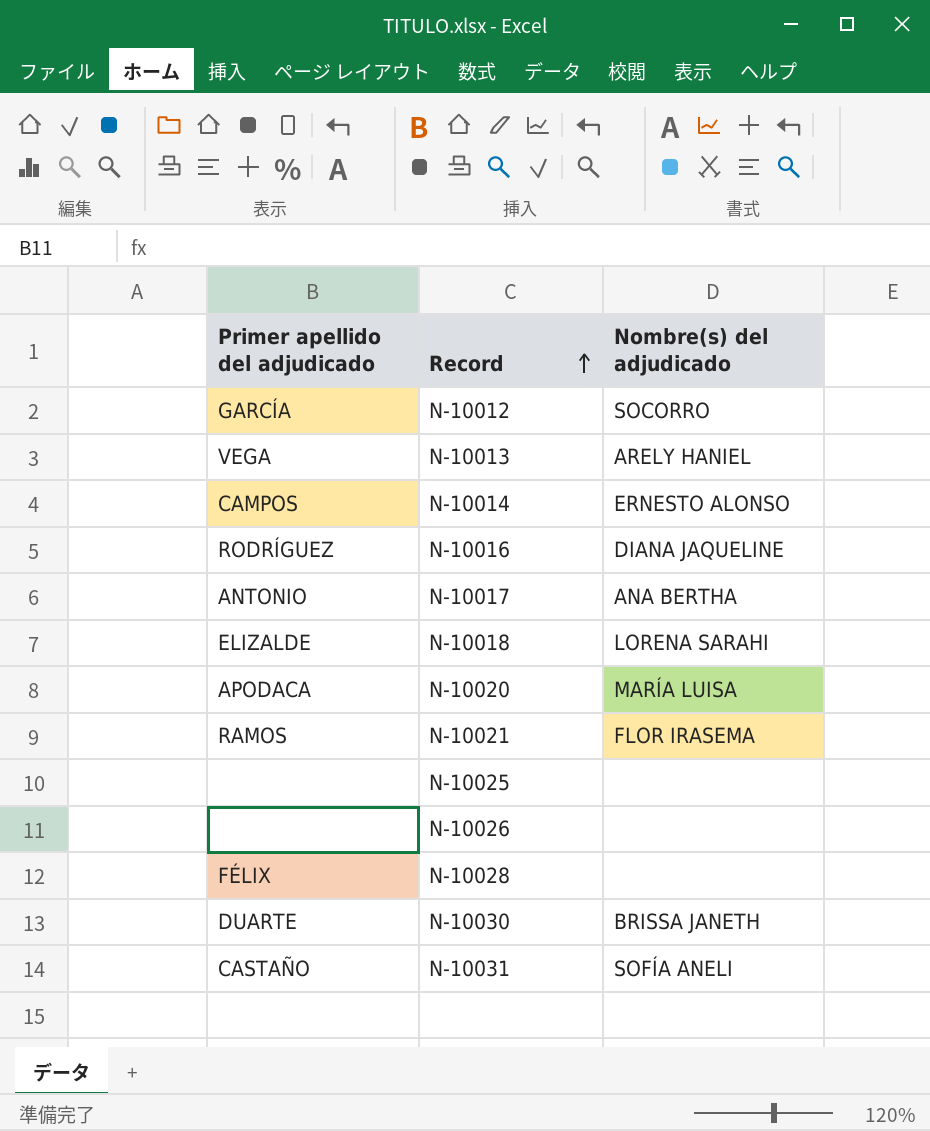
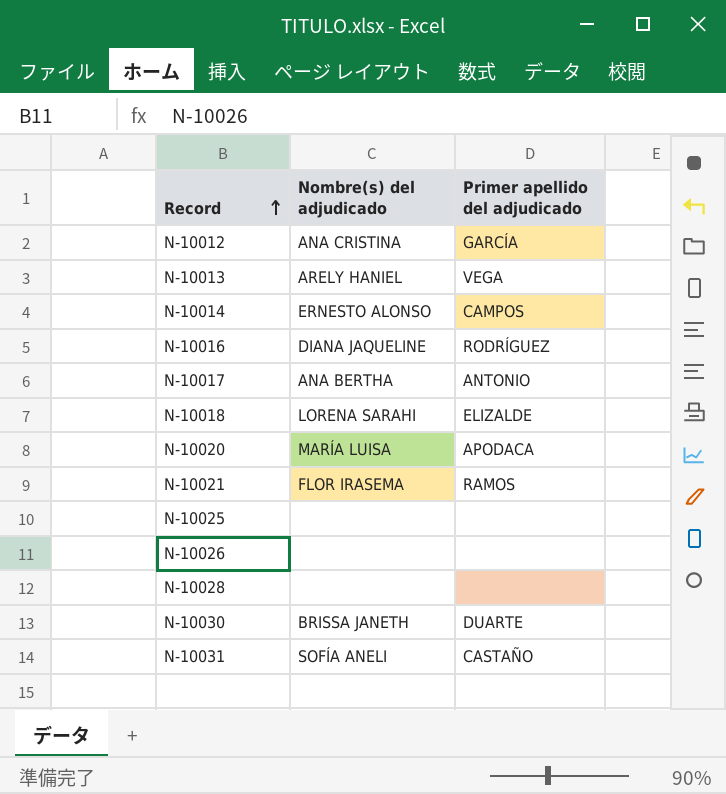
column Primer apellido del adjudicado | position: 1 -> 3
N-10012 | Nombre(s) del adjudicado: SOCORRO -> ANA CRISTINA
N-10028 | Primer apellido del adjudicado: FÉLIX -> none

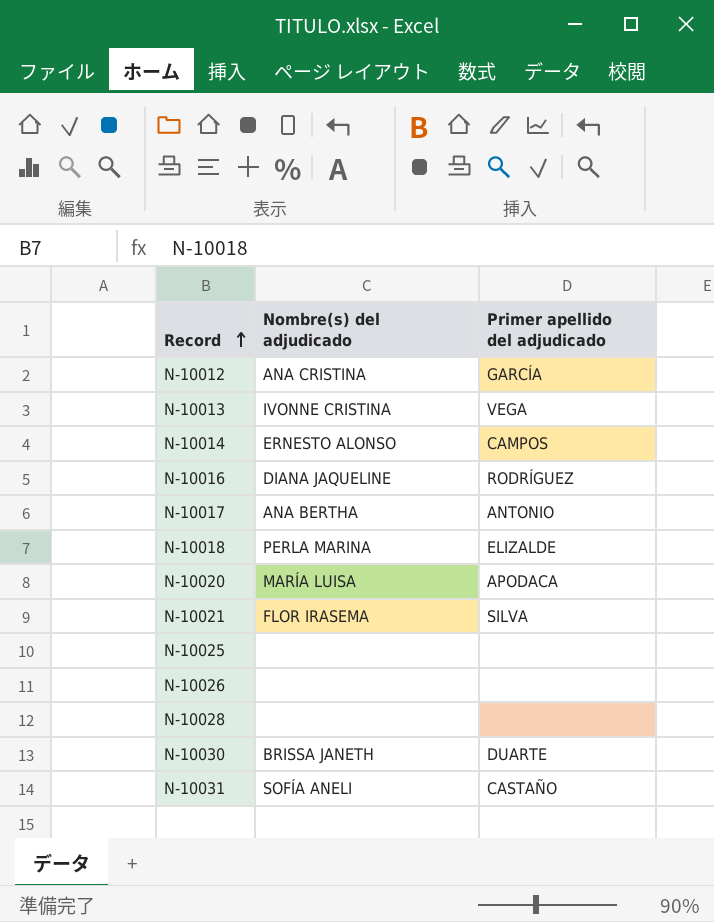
N-10013 | Nombre(s) del adjudicado: ARELY HANIEL -> IVONNE CRISTINA
N-10018 | Nombre(s) del adjudicado: LORENA SARAHI -> PERLA MARINA
N-10021 | Primer apellido del adjudicado: RAMOS -> SILVA

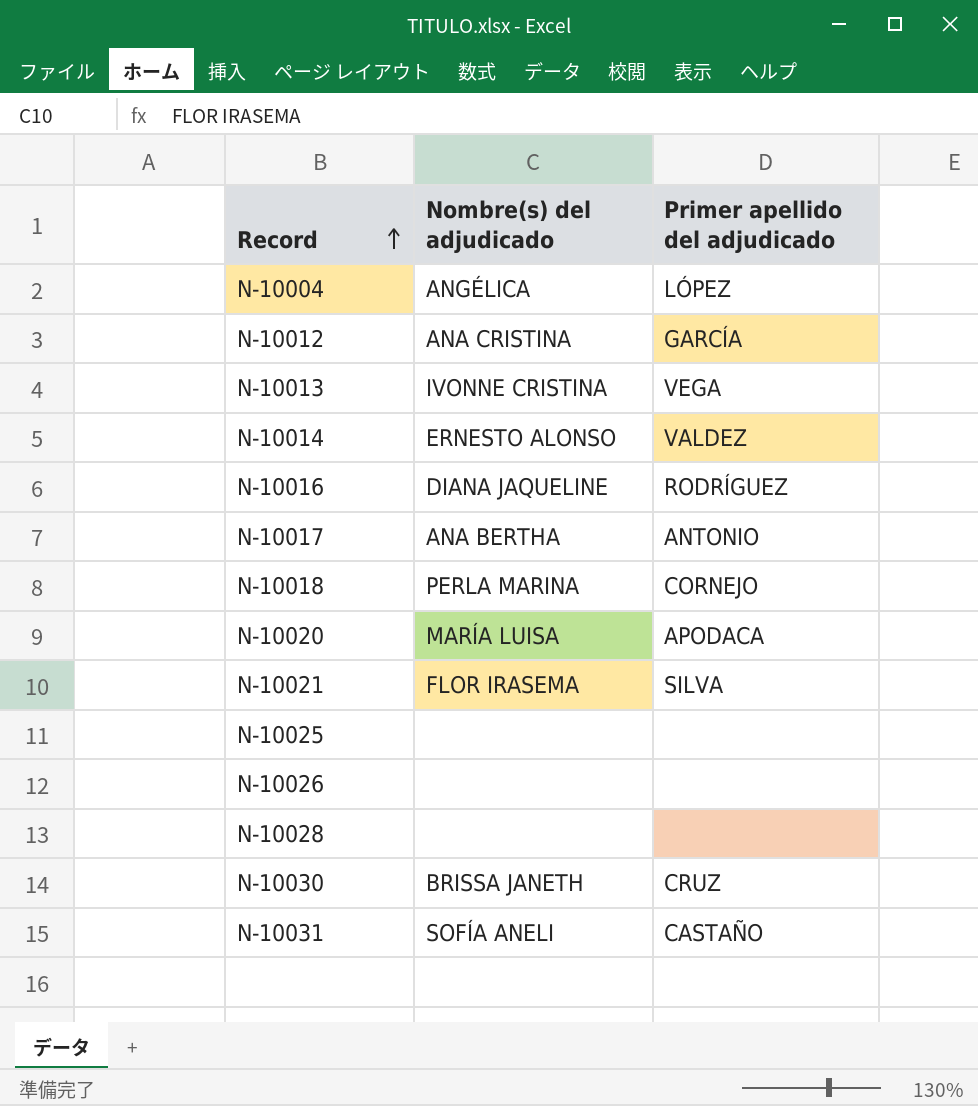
row N-10004: none -> ANGÉLICA | LÓPEZ
N-10014 | Primer apellido del adjudicado: CAMPOS -> VALDEZ
N-10018 | Primer apellido del adjudicado: ELIZALDE -> CORNEJO
N-10030 | Primer apellido del adjudicado: DUARTE -> CRUZ

